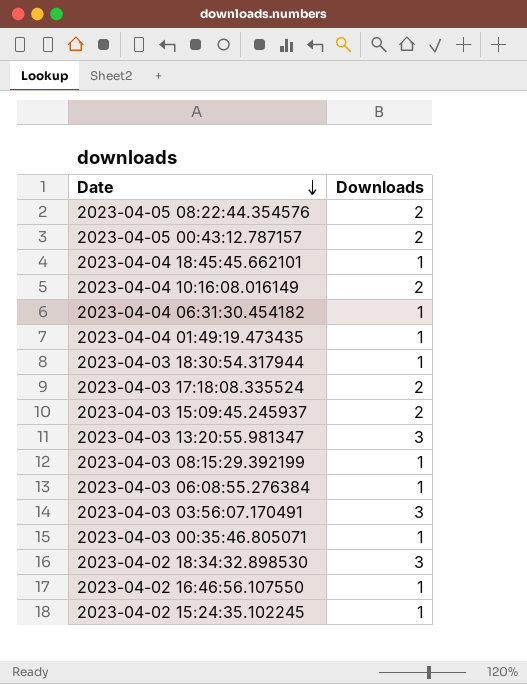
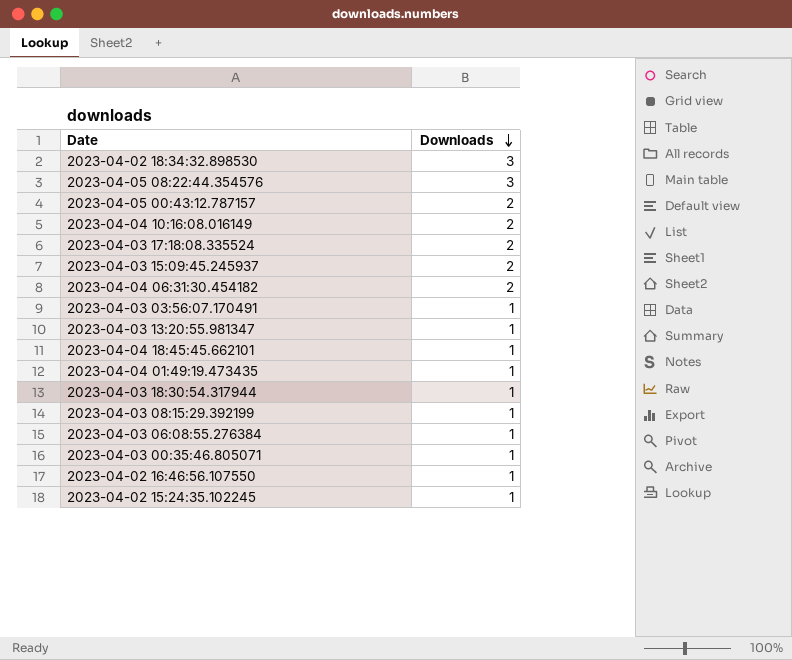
row order: Date descending -> Downloads descending
2023-04-05 08:22:44.354576 | Downloads: 2 -> 3
2023-04-04 06:31:30.454182 | Downloads: 1 -> 2
2023-04-03 03:56:07.170491 | Downloads: 3 -> 1
2023-04-03 13:20:55.981347 | Downloads: 3 -> 1

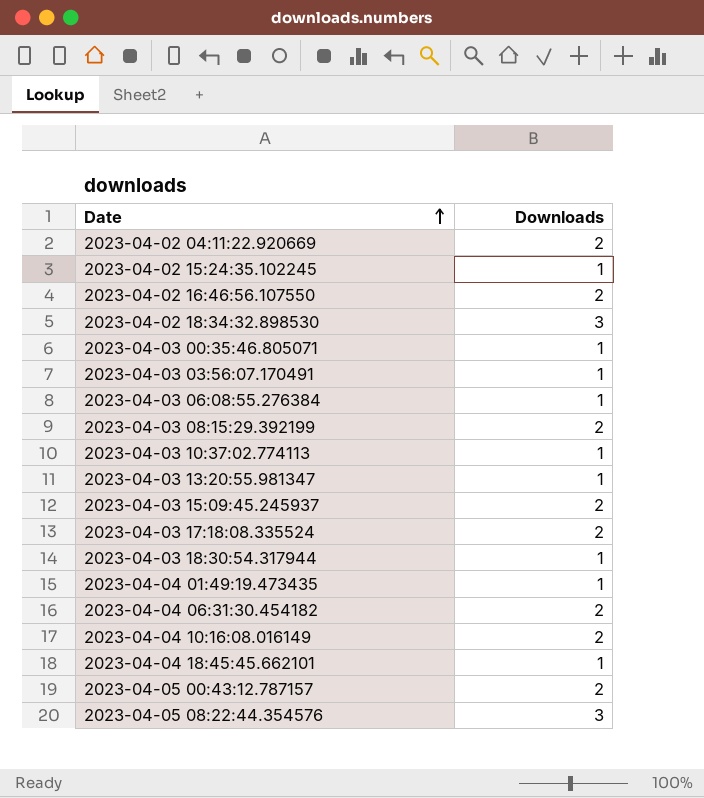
row order: Downloads descending -> Date ascending
row 2023-04-02 04:11:22.920669: none -> 2
2023-04-02 16:46:56.107550 | Downloads: 1 -> 2
2023-04-03 08:15:29.392199 | Downloads: 1 -> 2
row 2023-04-03 10:37:02.774113: none -> 1

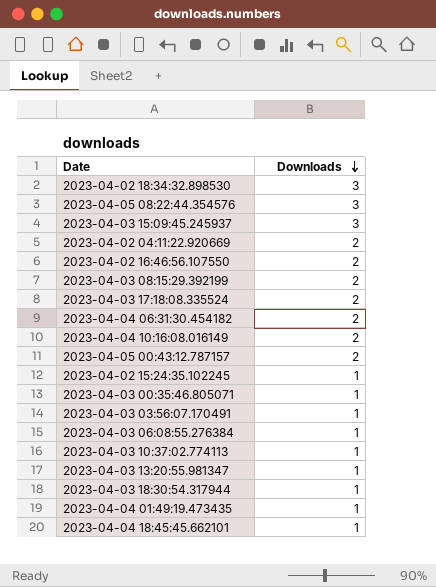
row order: Date ascending -> Downloads descending
2023-04-03 15:09:45.245937 | Downloads: 2 -> 3

